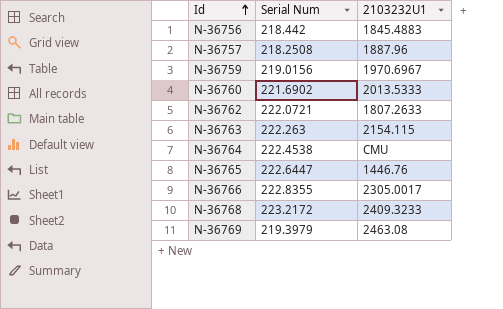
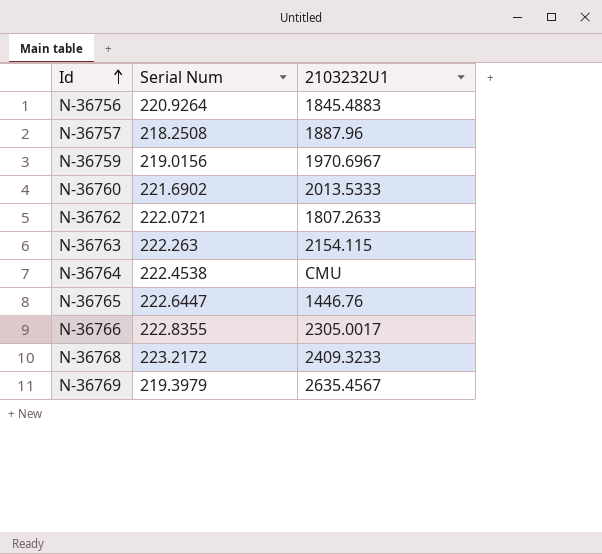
N-36756 | Serial Num: 218.442 -> 220.9264
N-36769 | 2103232U1: 2463.08 -> 2635.4567

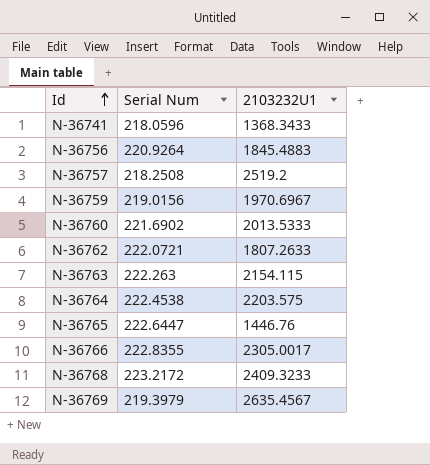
row N-36741: none -> 218.0596 | 1368.3433
N-36757 | 2103232U1: 1887.96 -> 2519.2
N-36764 | 2103232U1: CMU -> 2203.575

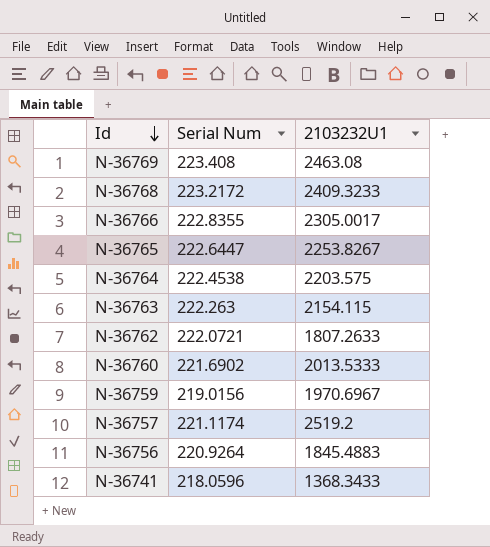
row order: Id ascending -> Id descending
N-36769 | Serial Num: 219.3979 -> 223.408
N-36769 | 2103232U1: 2635.4567 -> 2463.08
N-36765 | 2103232U1: 1446.76 -> 2253.8267
N-36757 | Serial Num: 218.2508 -> 221.1174

